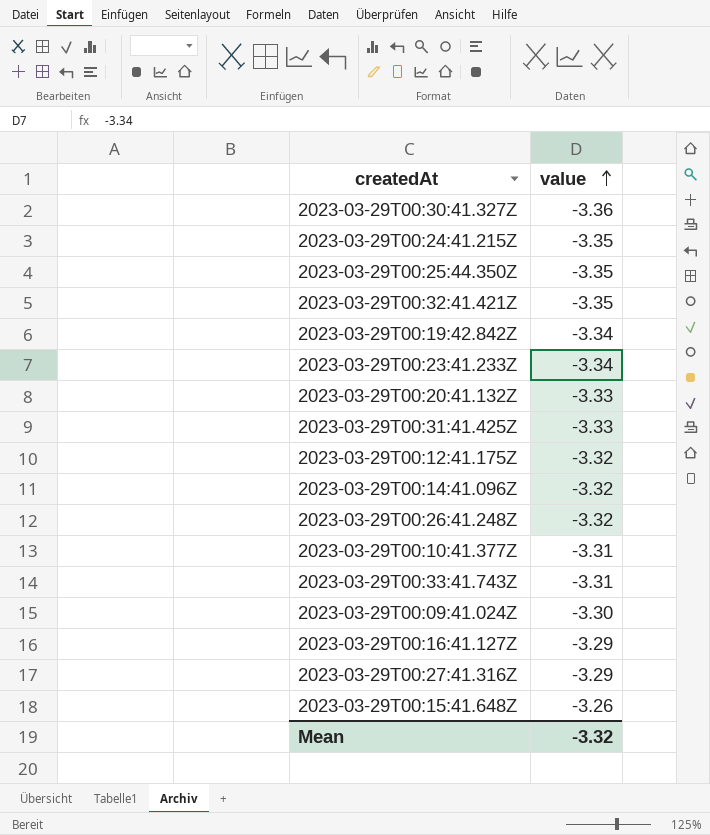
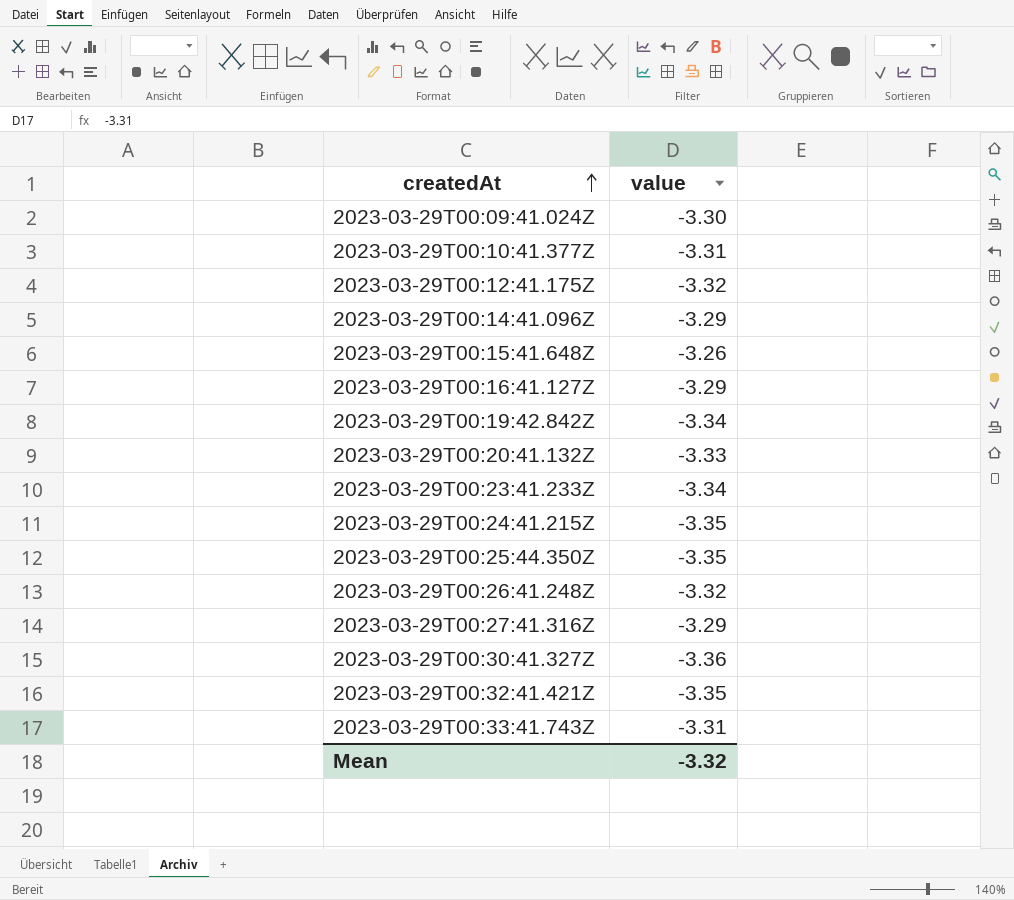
row order: value ascending -> createdAt ascending
row 2023-03-29T00:31:41.425Z: -3.33 -> none
2023-03-29T00:14:41.096Z | value: -3.32 -> -3.29

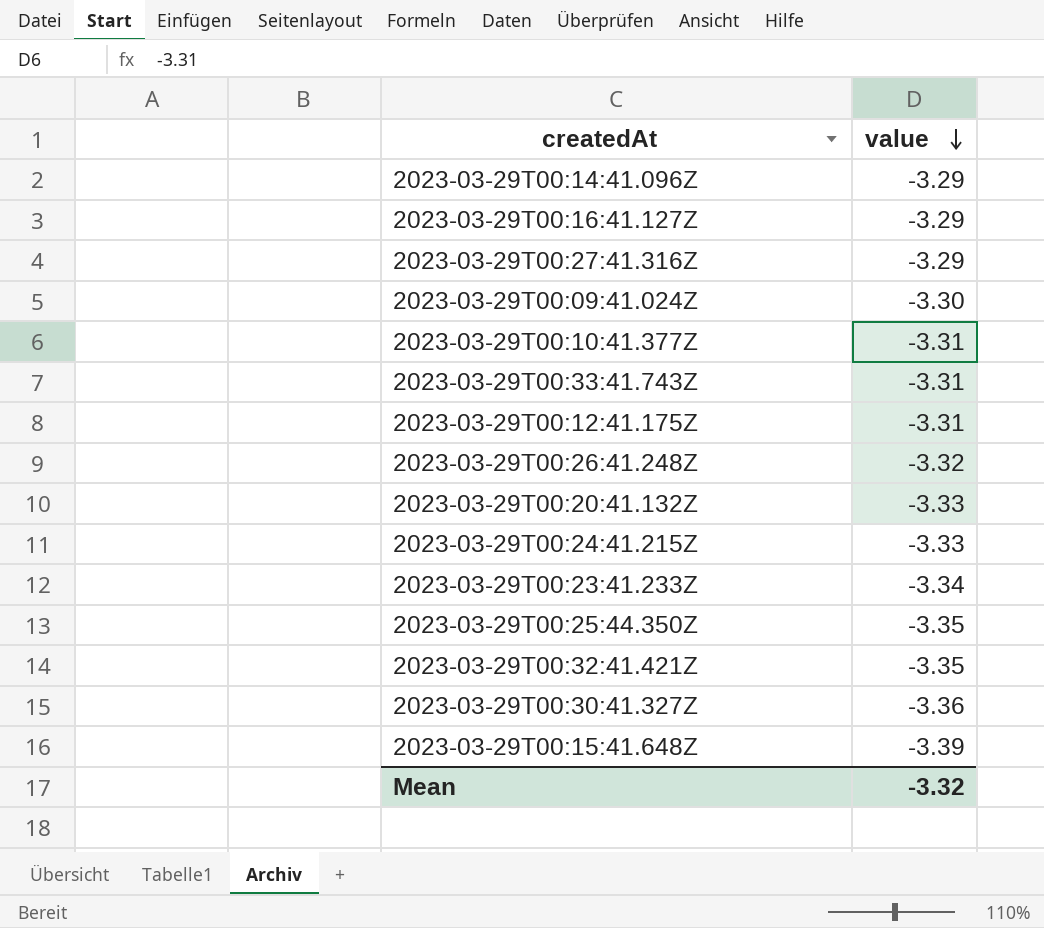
row order: createdAt ascending -> value descending
row 2023-03-29T00:19:42.842Z: -3.34 -> none
2023-03-29T00:12:41.175Z | value: -3.32 -> -3.31
2023-03-29T00:24:41.215Z | value: -3.35 -> -3.33
2023-03-29T00:15:41.648Z | value: -3.26 -> -3.39

